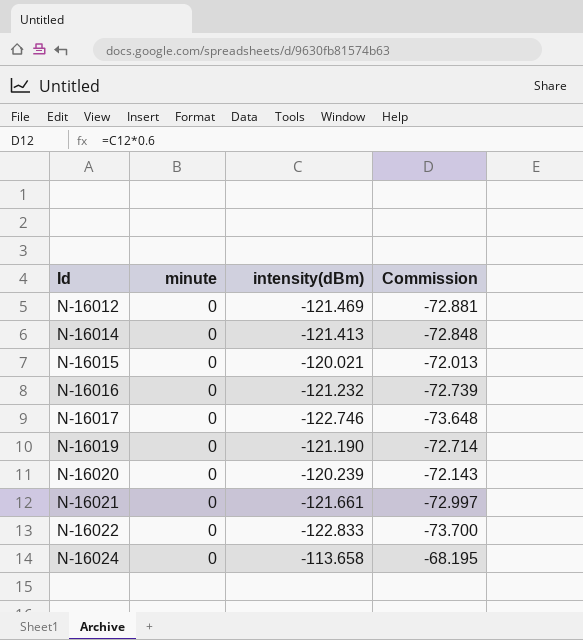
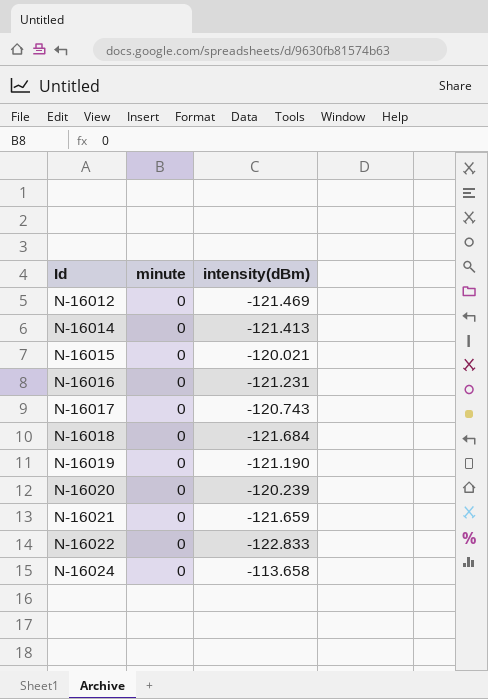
column Commission | formula: [intensity(dBm)] * 0.6 -> none
N-16016 | intensity(dBm): -121.232 -> -121.231
N-16017 | intensity(dBm): -122.746 -> -120.743
row N-16018: none -> 0 | -121.684
N-16021 | intensity(dBm): -121.661 -> -121.659

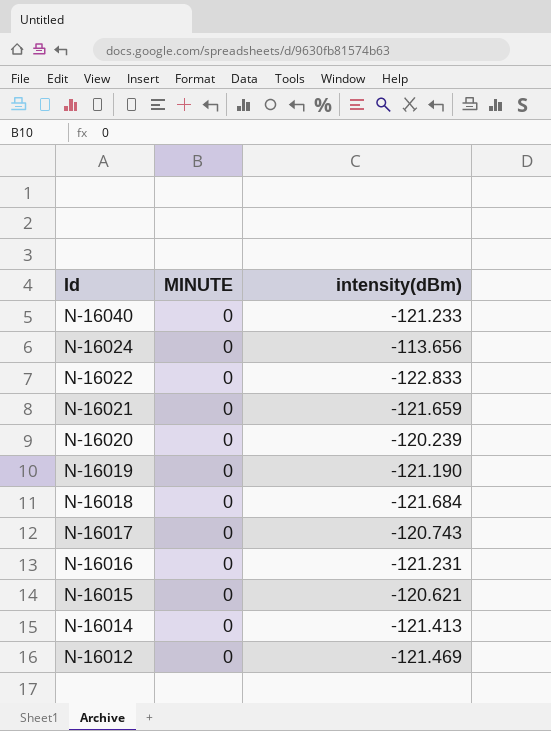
row order: Id ascending -> Id descending
column name: minute -> MINUTE
row N-16040: none -> 0 | -121.233
N-16024 | intensity(dBm): -113.658 -> -113.656
N-16015 | intensity(dBm): -120.021 -> -120.621

